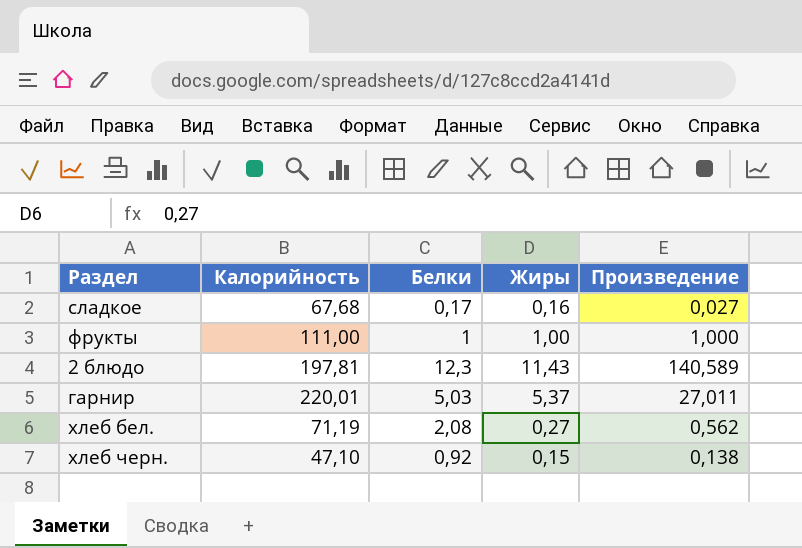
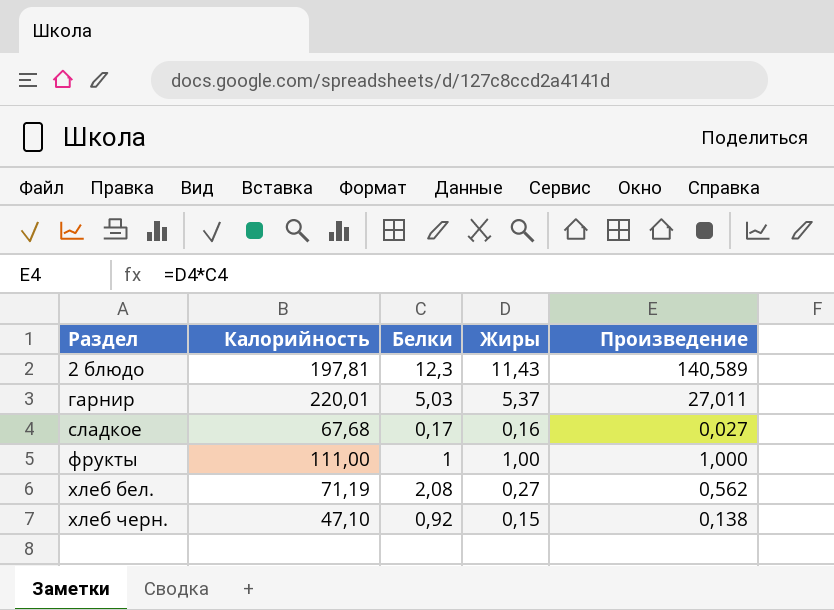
row order: none -> Раздел ascending

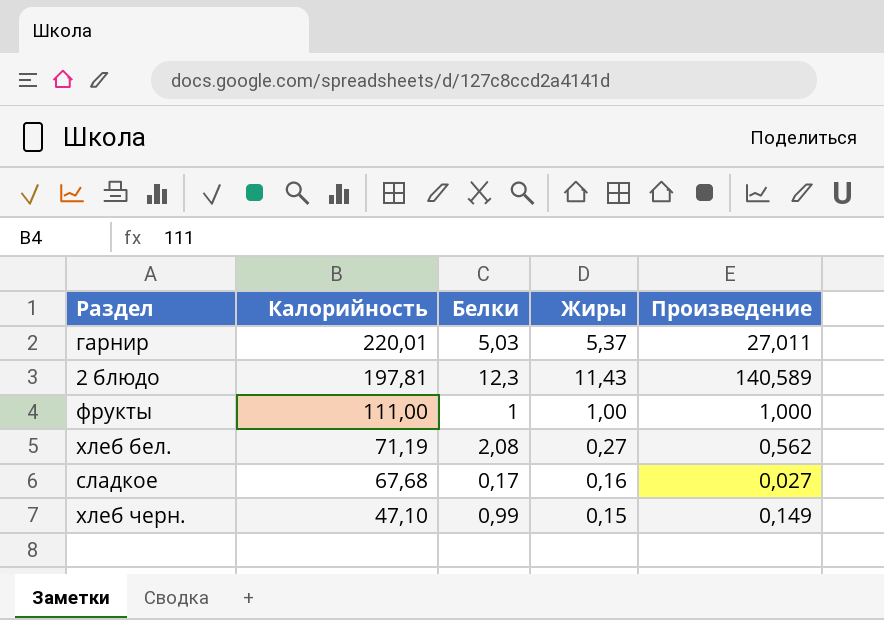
row order: Раздел ascending -> Калорийность descending
хлеб черн. | Белки: 0,92 -> 0,99
хлеб черн. | Произведение: 0,138 -> 0,149

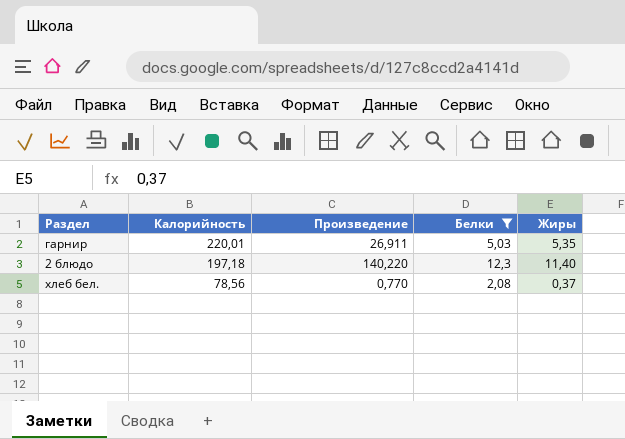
filter: none -> Белки >= 2,08
column Произведение | position: 5 -> 3
гарнир | Произведение: 27,011 -> 26,911
гарнир | Жиры: 5,37 -> 5,35
2 блюдо | Калорийность: 197,81 -> 197,18
2 блюдо | Произведение: 140,589 -> 140,220
2 блюдо | Жиры: 11,43 -> 11,40
хлеб бел. | Калорийность: 71,19 -> 78,56
хлеб бел. | Произведение: 0,562 -> 0,770
хлеб бел. | Жиры: 0,27 -> 0,37

